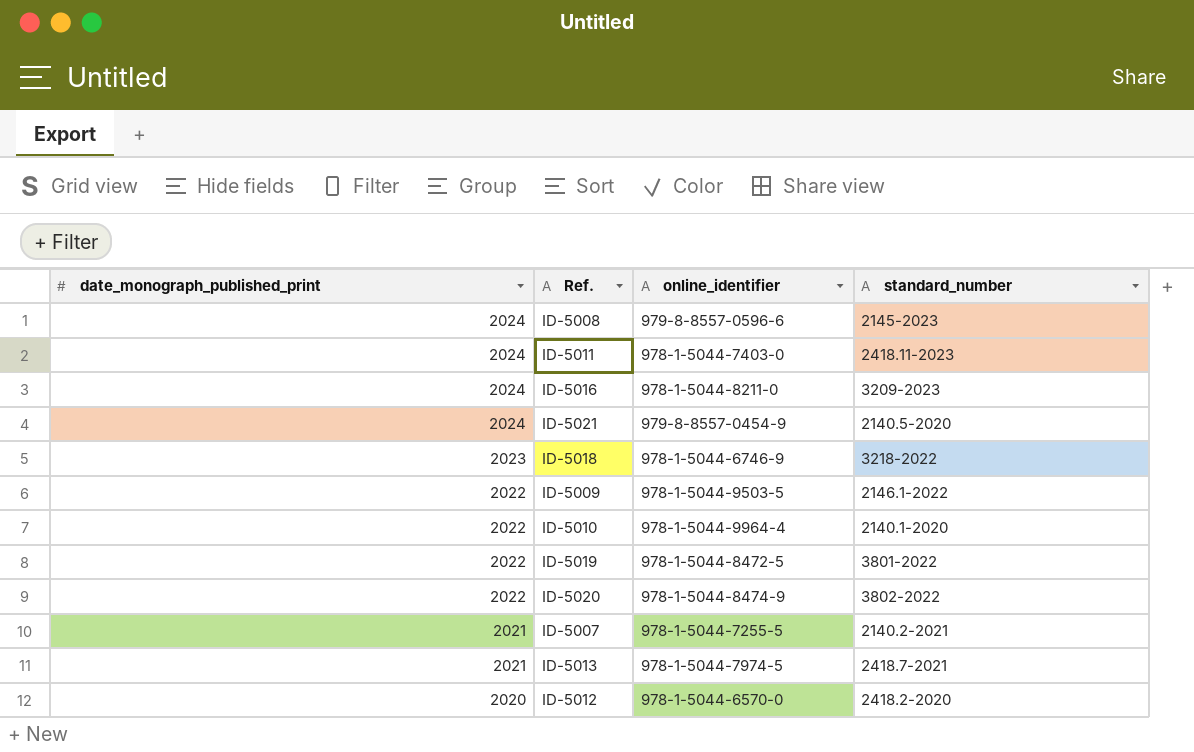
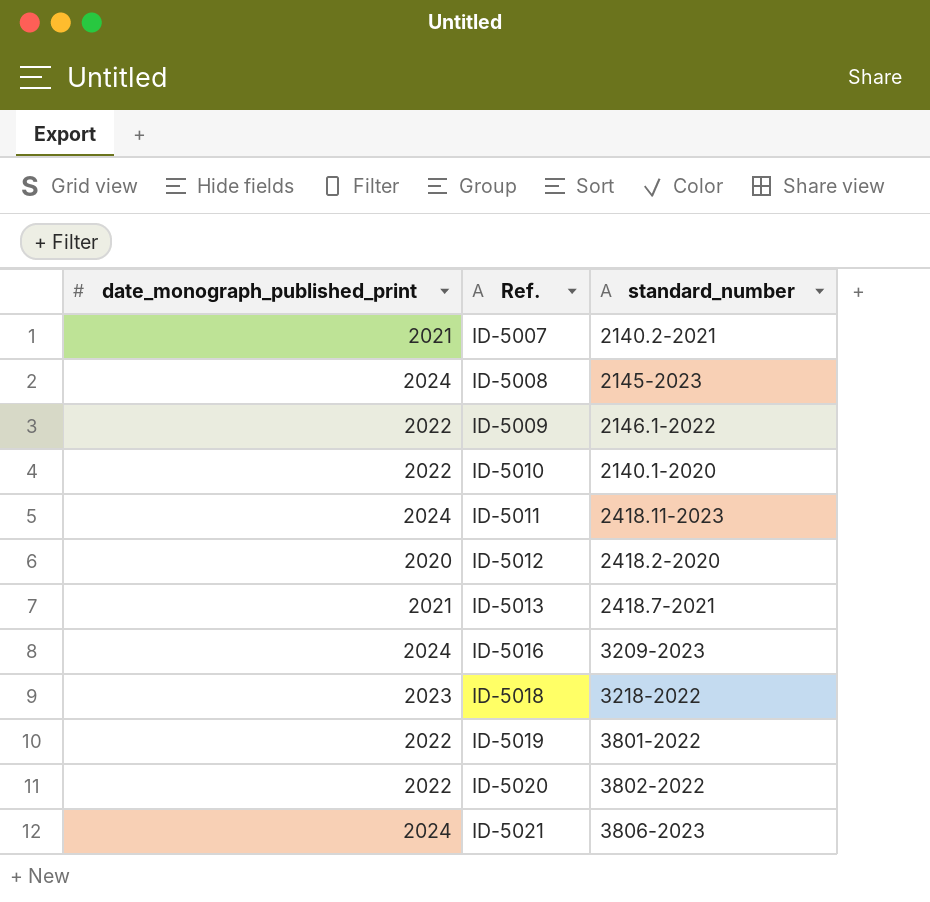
row order: date_monograph_published_print descending -> Ref. ascending
column online_identifier | position: 3 -> none
ID-5021 | standard_number: 2140.5-2020 -> 3806-2023

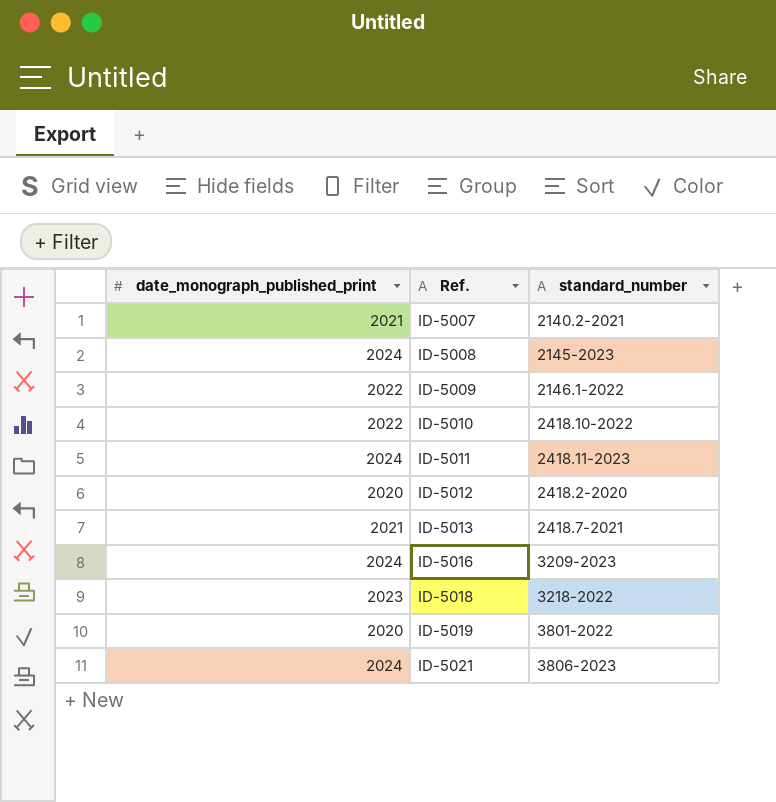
row ID-5020: 2022 | 3802-2022 -> none
ID-5010 | standard_number: 2140.1-2020 -> 2418.10-2022
ID-5019 | date_monograph_published_print: 2022 -> 2020

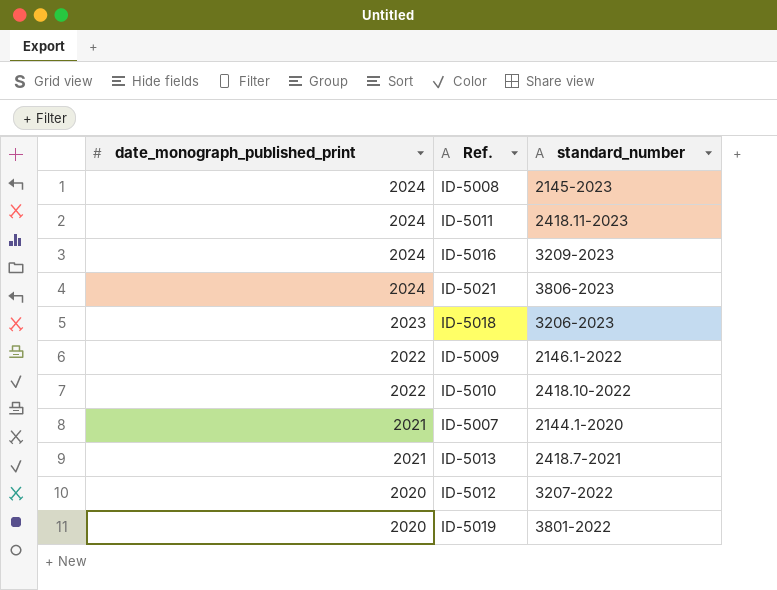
row order: Ref. ascending -> date_monograph_published_print descending
ID-5018 | standard_number: 3218-2022 -> 3206-2023
ID-5007 | standard_number: 2140.2-2021 -> 2144.1-2020
ID-5012 | standard_number: 2418.2-2020 -> 3207-2022

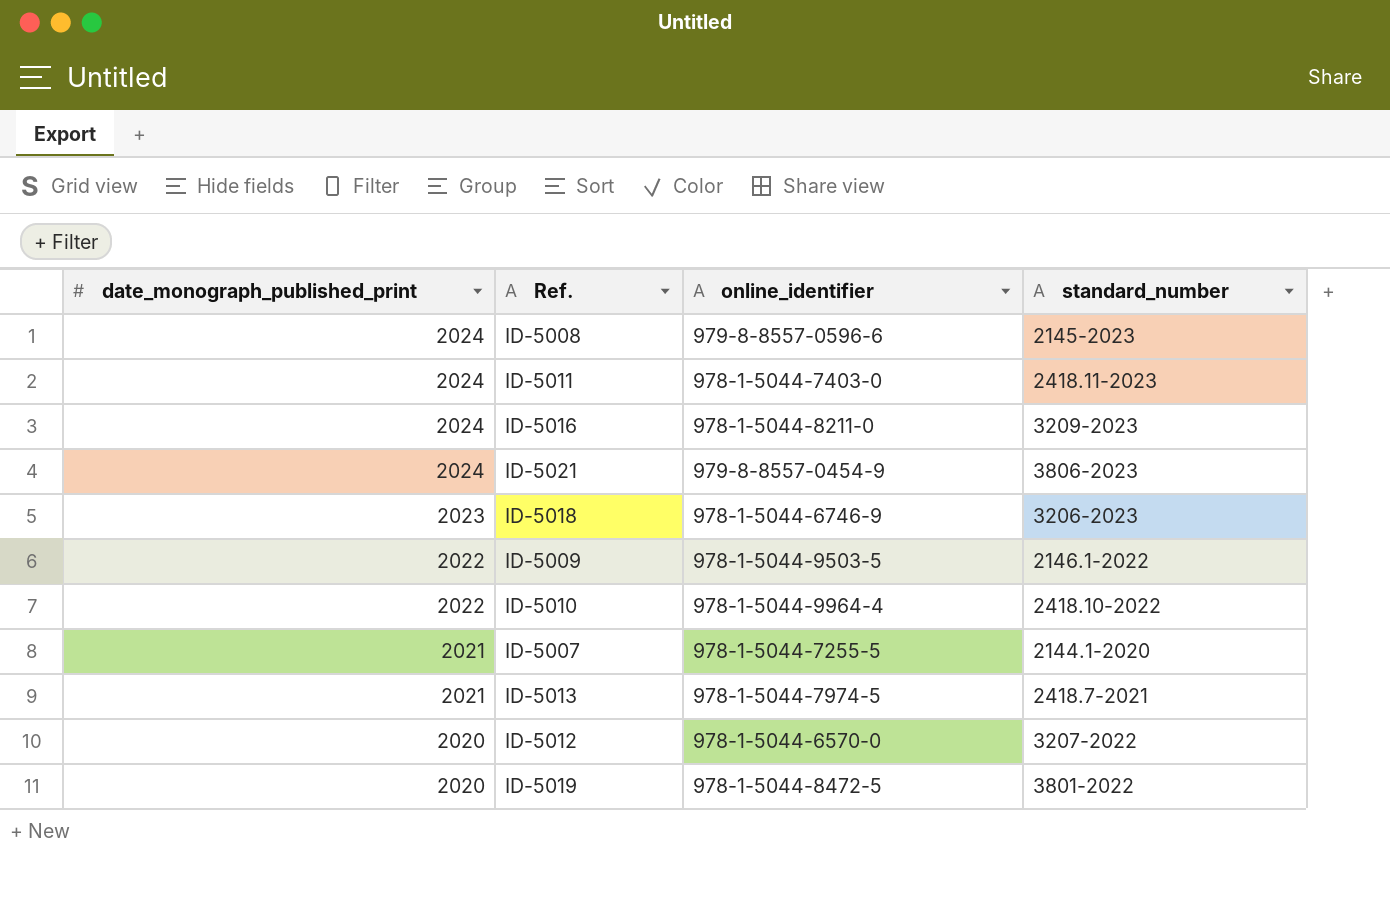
column online_identifier | position: none -> 3

